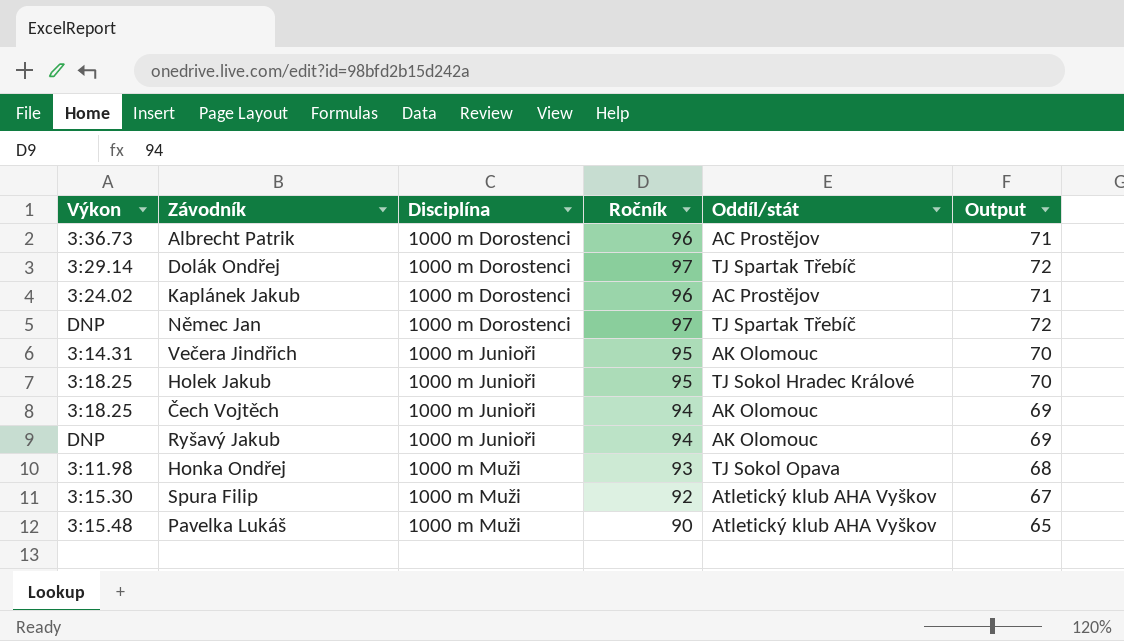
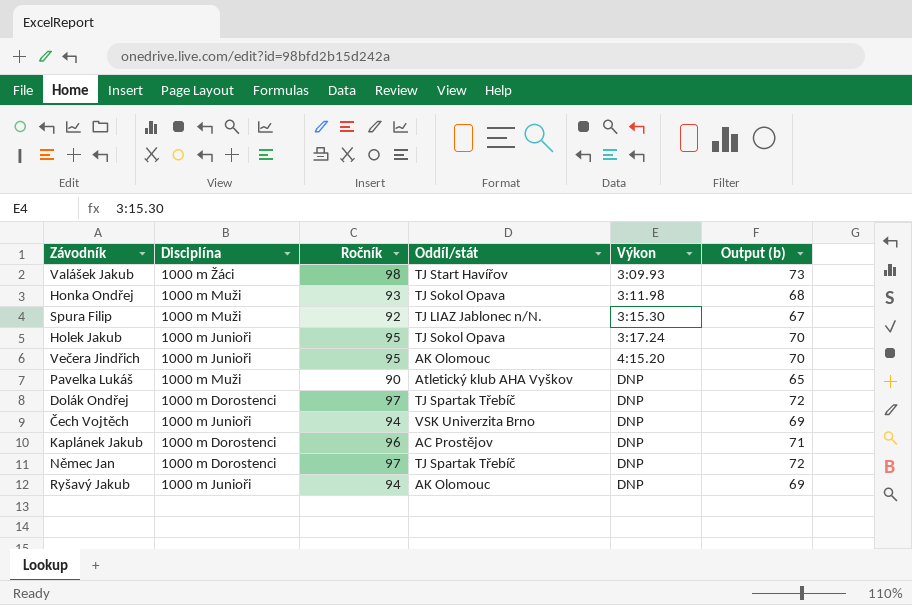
row order: Disciplína ascending -> Výkon ascending
column Výkon | position: 1 -> 5
column name: Output -> Output (b)
row Albrecht Patrik: 3:36.73 | 1000 m Dorostenci | 96 | AC Prostějov | 71 -> none
row Valášek Jakub: none -> 1000 m Žáci | 98 | TJ Start Havířov | 3:09.93 | 73
Spura Filip | Oddíl/stát: Atletický klub AHA Vyškov -> TJ LIAZ Jablonec n/N.
Holek Jakub | Oddíl/stát: TJ Sokol Hradec Králové -> TJ Sokol Opava
Holek Jakub | Výkon: 3:18.25 -> 3:17.24
Večera Jindřich | Výkon: 3:14.31 -> 4:15.20
Pavelka Lukáš | Výkon: 3:15.48 -> DNP
Dolák Ondřej | Výkon: 3:29.14 -> DNP
Čech Vojtěch | Oddíl/stát: AK Olomouc -> VSK Univerzita Brno
Čech Vojtěch | Výkon: 3:18.25 -> DNP
Kaplánek Jakub | Výkon: 3:24.02 -> DNP

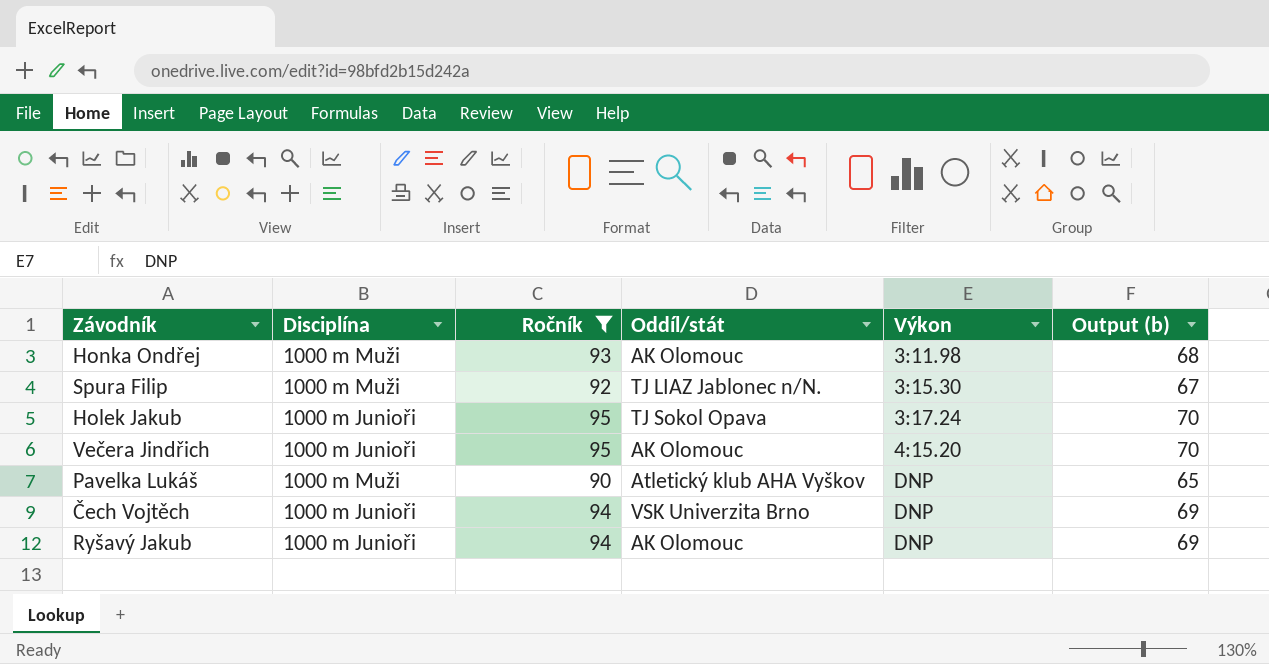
filter: none -> Ročník <= 95
Honka Ondřej | Oddíl/stát: TJ Sokol Opava -> AK Olomouc

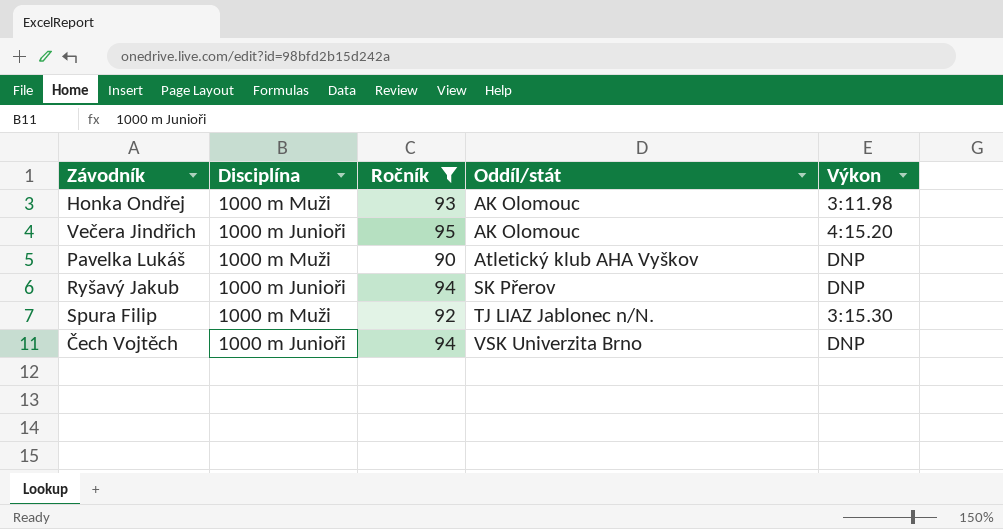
row order: Výkon ascending -> Oddíl/stát ascending
column Output (b) | formula: [Ročník] - 25 -> none
row Holek Jakub: 1000 m Junioři | 95 | TJ Sokol Opava | 3:17.24 | 70 -> none
Ryšavý Jakub | Oddíl/stát: AK Olomouc -> SK Přerov

